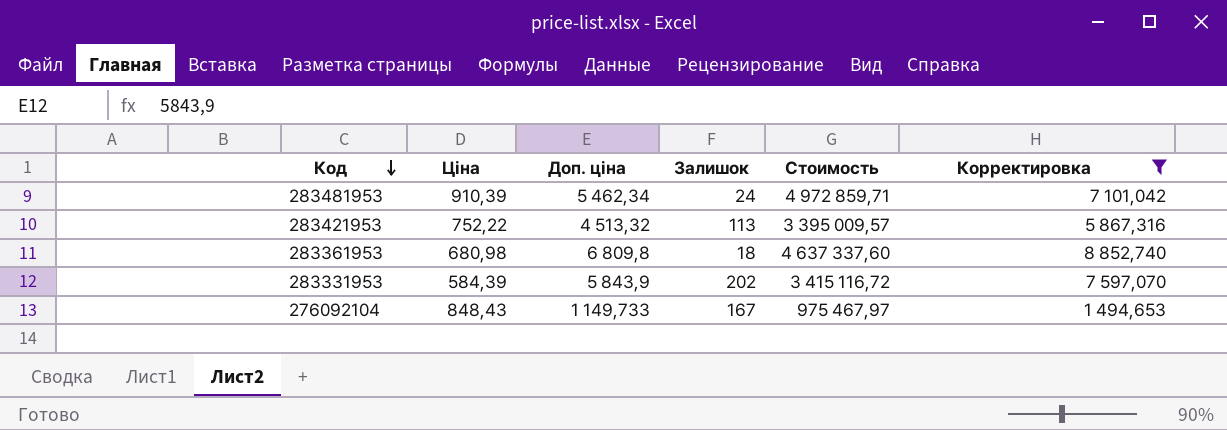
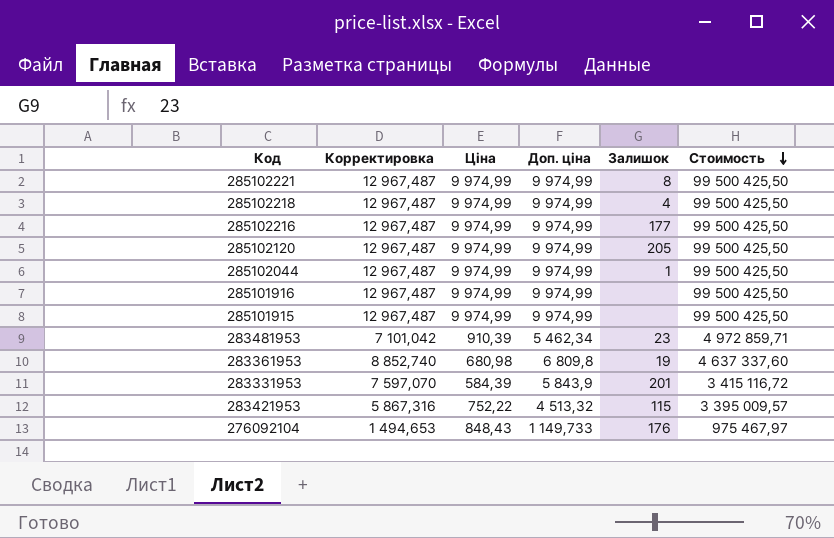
filter: Корректировка != 12 967,487 -> none
row order: Код descending -> Стоимость descending
column Корректировка | position: 6 -> 2
283481953 | Залишок: 24 -> 23
283361953 | Залишок: 18 -> 19
283331953 | Залишок: 202 -> 201
283421953 | Залишок: 113 -> 115
276092104 | Залишок: 167 -> 176

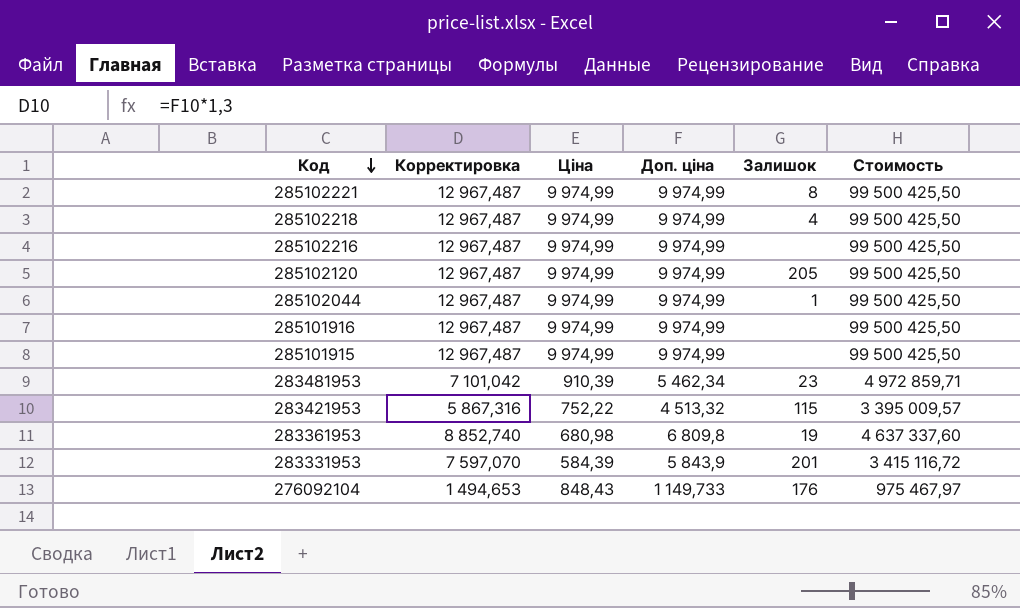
row order: Стоимость descending -> Код descending
285102216 | Залишок: 177 -> none

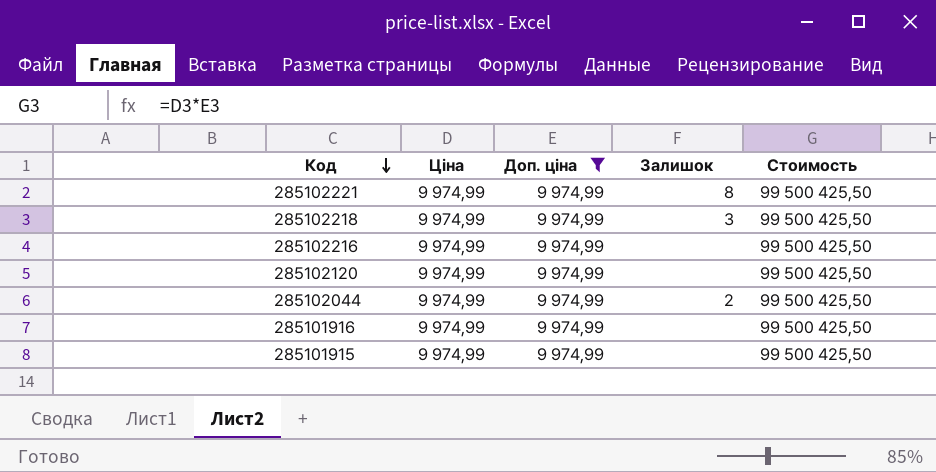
filter: none -> Доп. ціна = 9 974,99
column Корректировка | formula: [Доп. ціна] * 1,3 -> none
285102218 | Залишок: 4 -> 3
285102120 | Залишок: 205 -> none
285102044 | Залишок: 1 -> 2

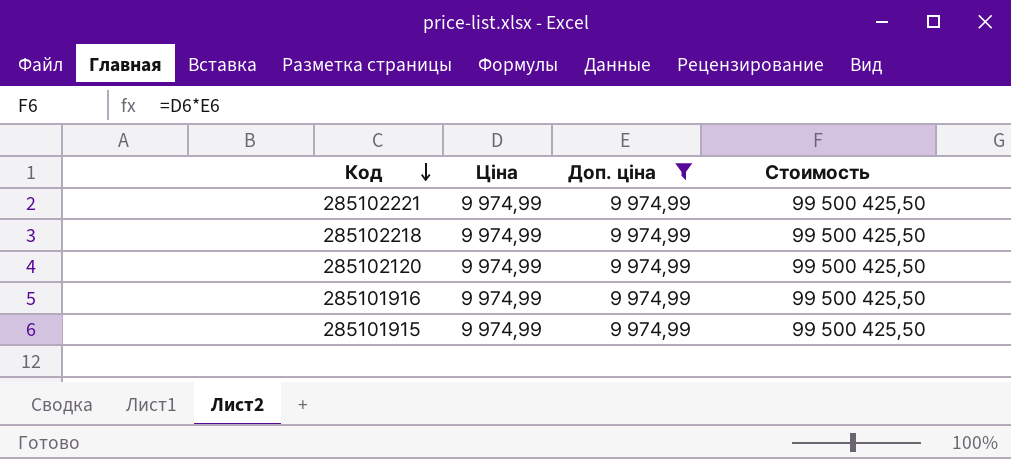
column Залишок | position: 4 -> none
row 285102216: 9 974,99 | 9 974,99 | none | 99 500 425,50 -> none
row 285102044: 9 974,99 | 9 974,99 | 2 | 99 500 425,50 -> none

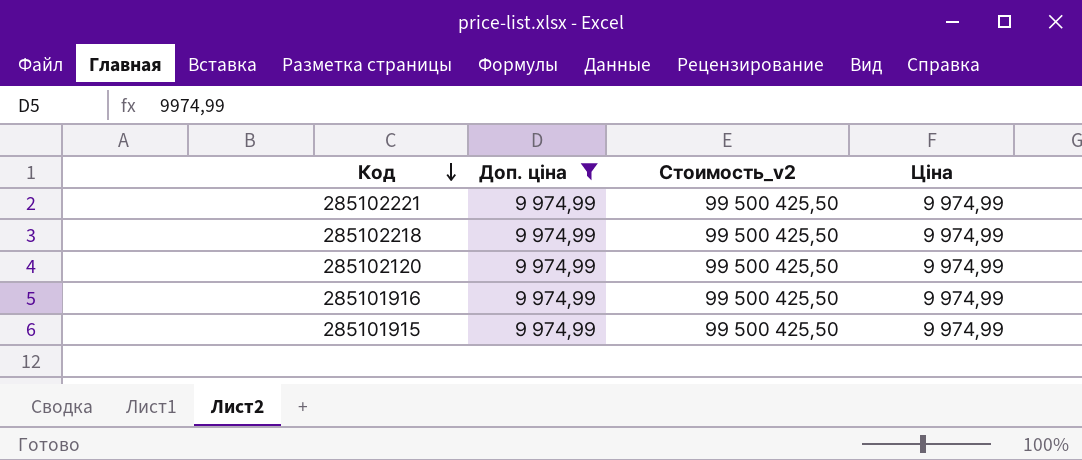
column name: Стоимость -> Стоимость_v2
column Ціна | position: 2 -> 4

